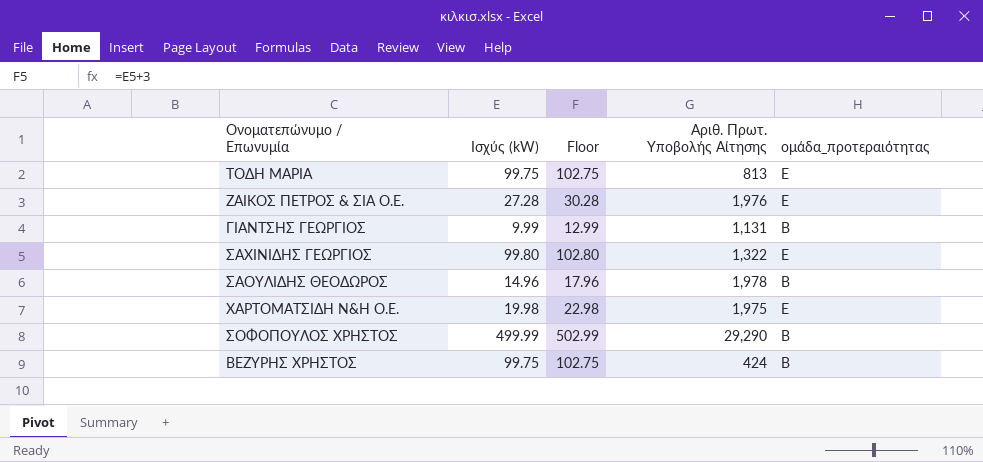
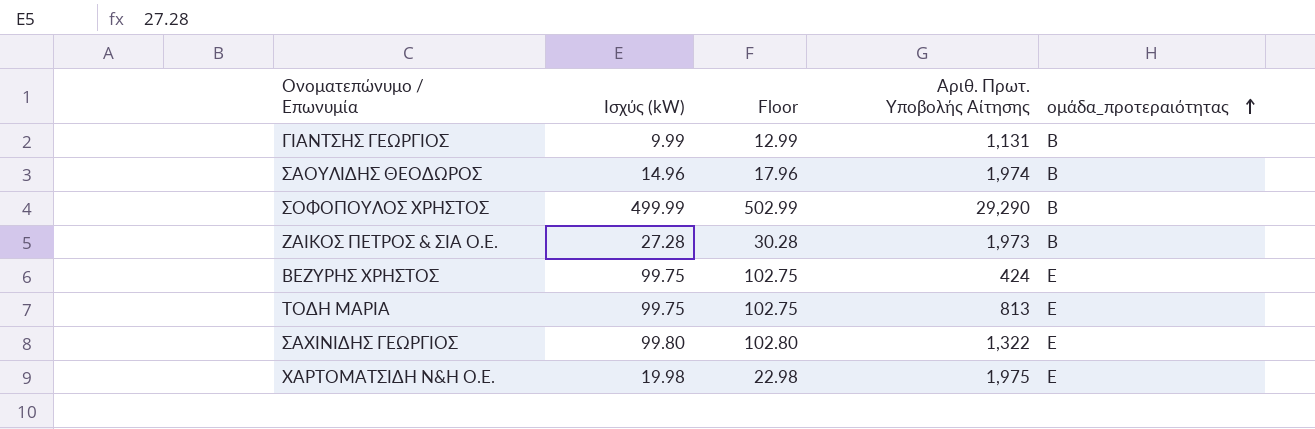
row order: none -> ομάδα_προτεραιότητας ascending
ΣΑΟΥΛΙΔΗΣ ΘΕΟΔΩΡΟΣ | Αριθ. Πρωτ. Υποβολής Αίτησης: 1,978 -> 1,974
ΖΑΙΚΟΣ ΠΕΤΡΟΣ & ΣΙΑ Ο.Ε. | Αριθ. Πρωτ. Υποβολής Αίτησης: 1,976 -> 1,973
ΖΑΙΚΟΣ ΠΕΤΡΟΣ & ΣΙΑ Ο.Ε. | ομάδα_προτεραιότητας: Ε -> Β
ΒΕΖΥΡΗΣ ΧΡΗΣΤΟΣ | ομάδα_προτεραιότητας: Β -> Ε

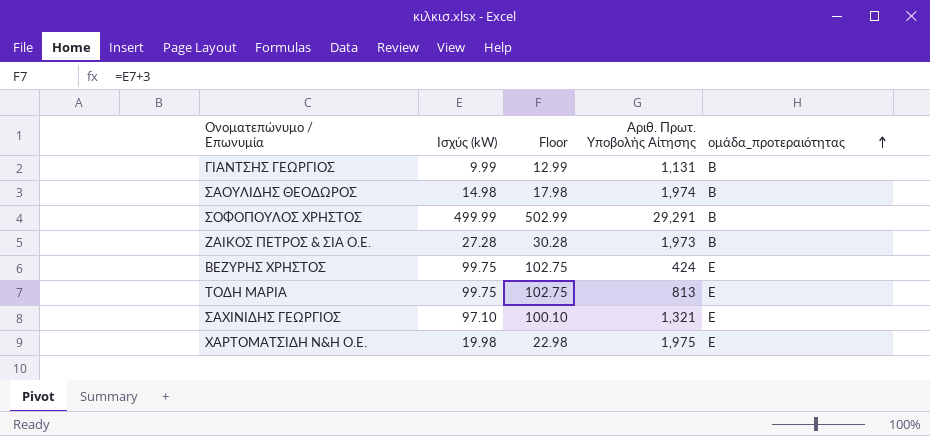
ΣΑΟΥΛΙΔΗΣ ΘΕΟΔΩΡΟΣ | Ισχύς (kW): 14.96 -> 14.98
ΣΑΟΥΛΙΔΗΣ ΘΕΟΔΩΡΟΣ | Floor: 17.96 -> 17.98
ΣΟΦΟΠΟΥΛΟΣ ΧΡΗΣΤΟΣ | Αριθ. Πρωτ. Υποβολής Αίτησης: 29,290 -> 29,291
ΣΑΧΙΝΙΔΗΣ ΓΕΩΡΓΙΟΣ | Ισχύς (kW): 99.80 -> 97.10
ΣΑΧΙΝΙΔΗΣ ΓΕΩΡΓΙΟΣ | Floor: 102.80 -> 100.10
ΣΑΧΙΝΙΔΗΣ ΓΕΩΡΓΙΟΣ | Αριθ. Πρωτ. Υποβολής Αίτησης: 1,322 -> 1,321

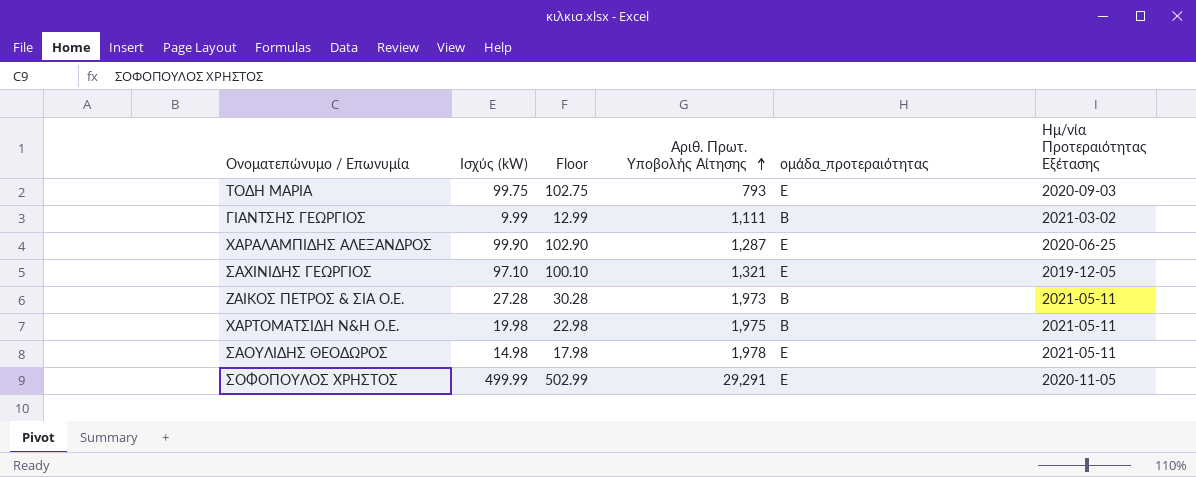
row order: ομάδα_προτεραιότητας ascending -> Αριθ. Πρωτ. Υποβολής Αίτησης ascending
column Ημ/νία Προτεραιότητας Εξέτασης | position: none -> 6
row ΒΕΖΥΡΗΣ ΧΡΗΣΤΟΣ: 99.75 | 102.75 | 424 | Ε -> none
ΤΟΔΗ ΜΑΡΙΑ | Αριθ. Πρωτ. Υποβολής Αίτησης: 813 -> 793
ΓΙΑΝΤΣΗΣ ΓΕΩΡΓΙΟΣ | Αριθ. Πρωτ. Υποβολής Αίτησης: 1,131 -> 1,111
row ΧΑΡΑΛΑΜΠΙΔΗΣ ΑΛΕΞΑΝΔΡΟΣ: none -> 99.90 | 102.90 | 1,287 | Ε | 2020-06-25
ΧΑΡΤΟΜΑΤΣΙΔΗ Ν&Η Ο.Ε. | ομάδα_προτεραιότητας: Ε -> Β
ΣΑΟΥΛΙΔΗΣ ΘΕΟΔΩΡΟΣ | Αριθ. Πρωτ. Υποβολής Αίτησης: 1,974 -> 1,978
ΣΑΟΥΛΙΔΗΣ ΘΕΟΔΩΡΟΣ | ομάδα_προτεραιότητας: Β -> Ε
ΣΟΦΟΠΟΥΛΟΣ ΧΡΗΣΤΟΣ | ομάδα_προτεραιότητας: Β -> Ε

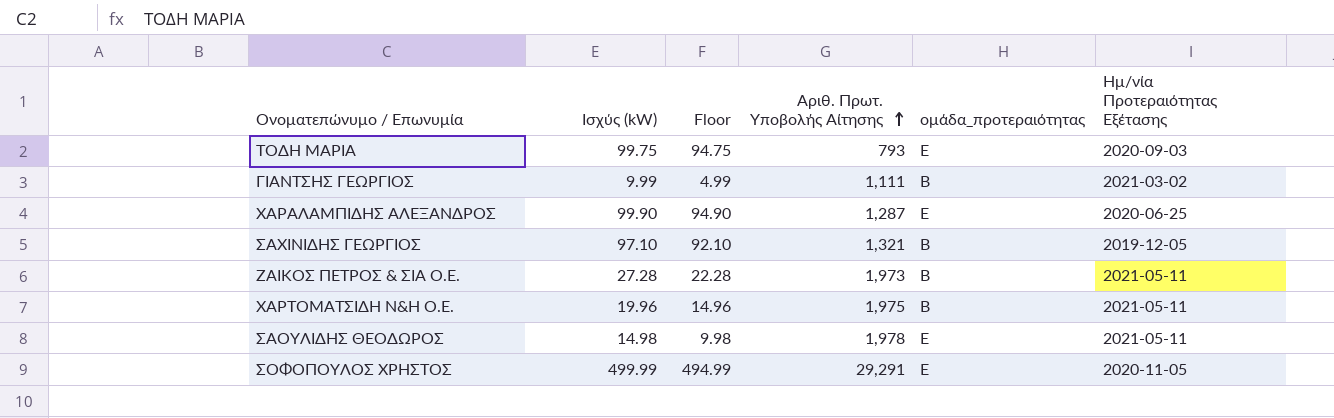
column Floor | formula: [Ισχύς (kW)] + 3 -> [Ισχύς (kW)] - 5
ΣΑΧΙΝΙΔΗΣ ΓΕΩΡΓΙΟΣ | ομάδα_προτεραιότητας: Ε -> Β
ΧΑΡΤΟΜΑΤΣΙΔΗ Ν&Η Ο.Ε. | Ισχύς (kW): 19.98 -> 19.96

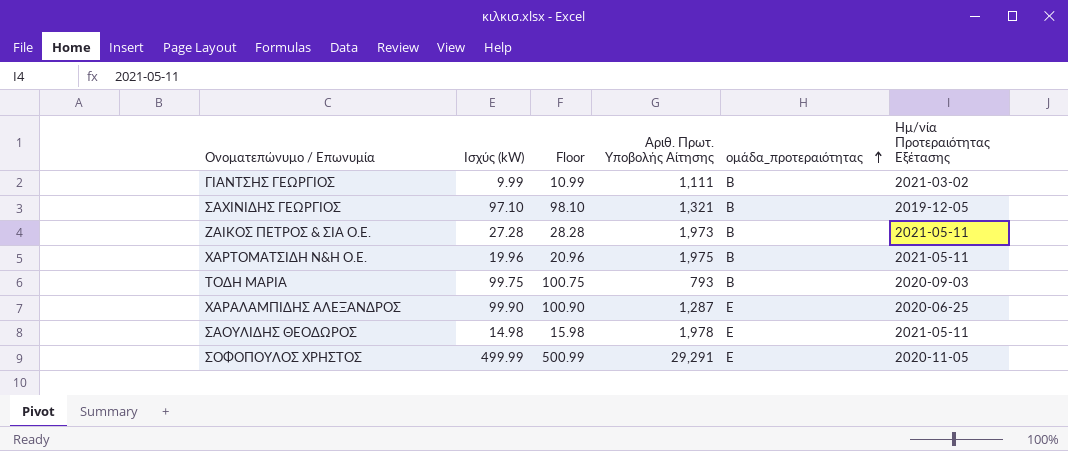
row order: Αριθ. Πρωτ. Υποβολής Αίτησης ascending -> ομάδα_προτεραιότητας ascending
column Floor | formula: [Ισχύς (kW)] - 5 -> [Ισχύς (kW)] + 1
ΤΟΔΗ ΜΑΡΙΑ | ομάδα_προτεραιότητας: Ε -> Β

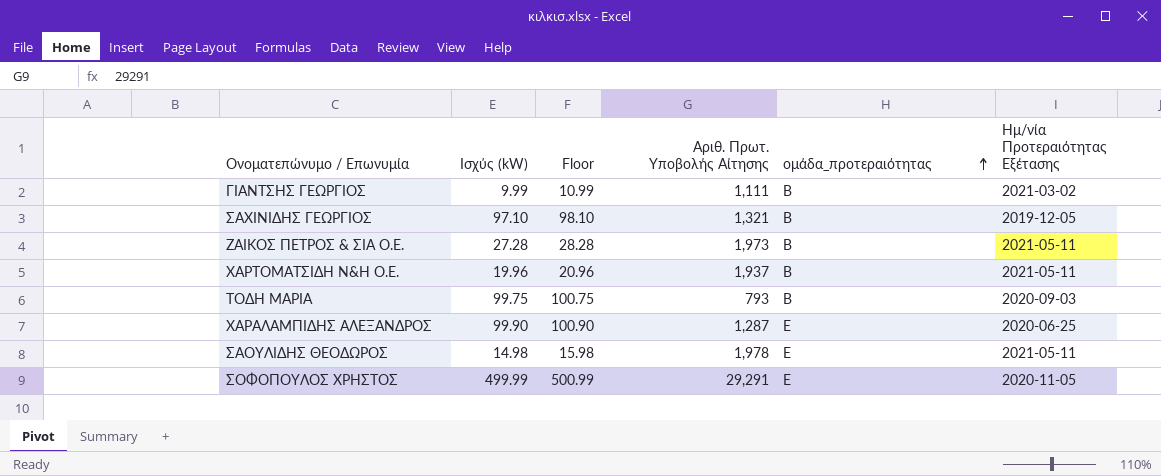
ΧΑΡΤΟΜΑΤΣΙΔΗ Ν&Η Ο.Ε. | Αριθ. Πρωτ. Υποβολής Αίτησης: 1,975 -> 1,937

